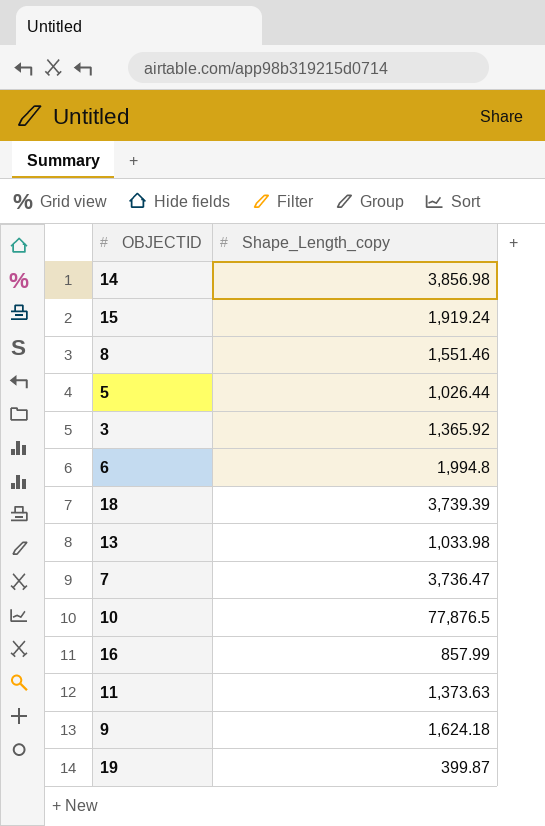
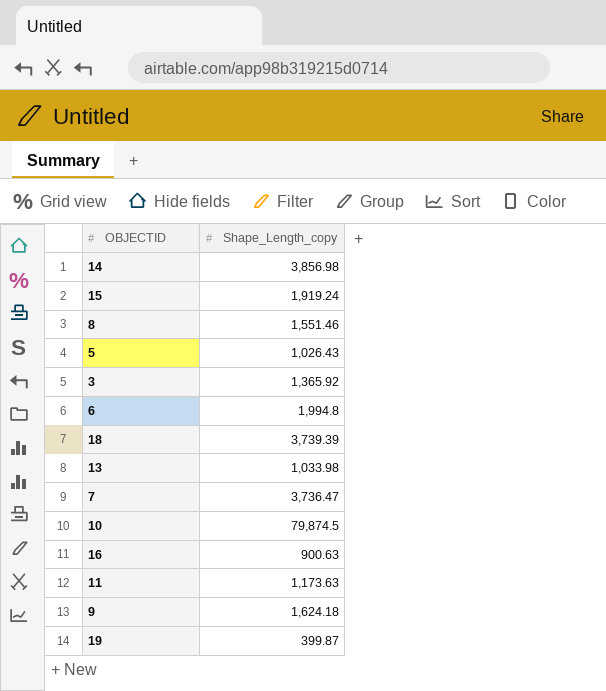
5 | Shape_Length_copy: 1,026.44 -> 1,026.43
10 | Shape_Length_copy: 77,876.5 -> 79,874.5
16 | Shape_Length_copy: 857.99 -> 900.63
11 | Shape_Length_copy: 1,373.63 -> 1,173.63

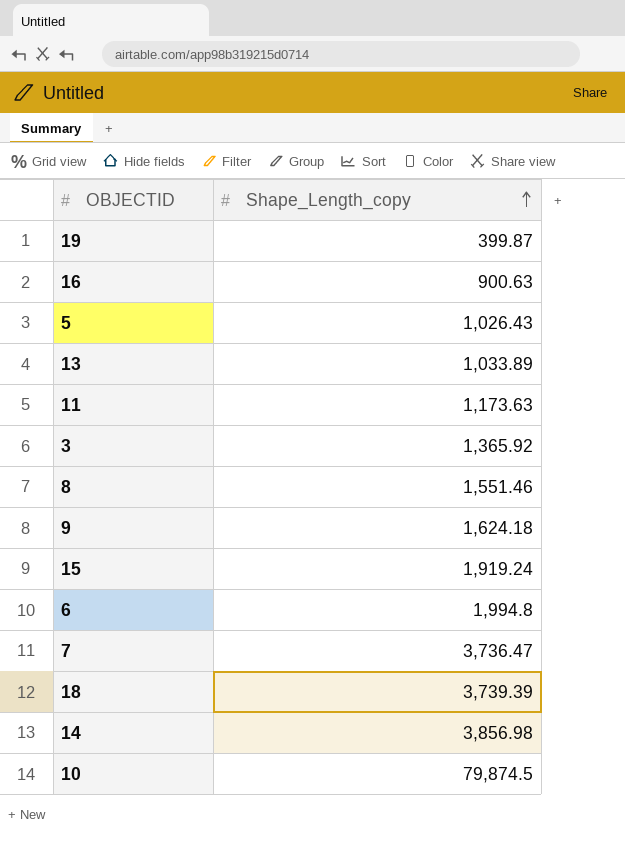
row order: none -> Shape_Length_copy ascending
13 | Shape_Length_copy: 1,033.98 -> 1,033.89

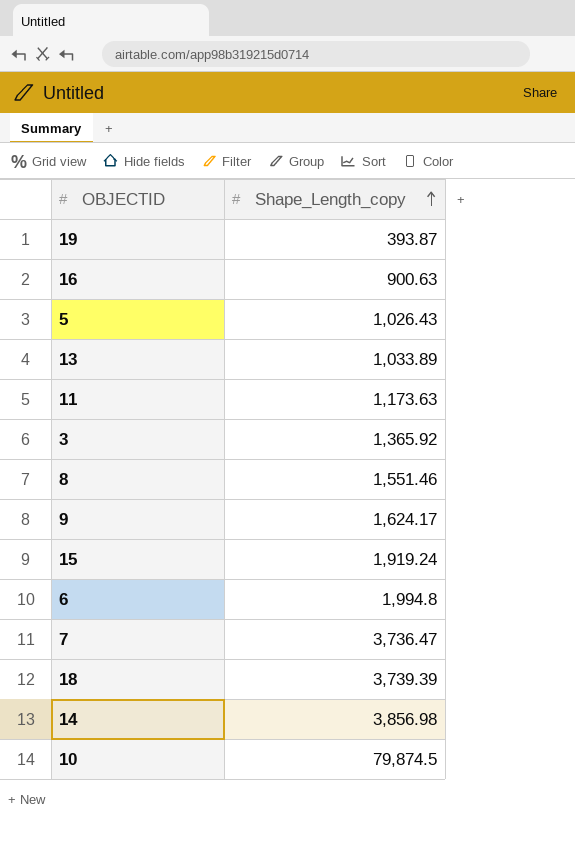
19 | Shape_Length_copy: 399.87 -> 393.87
9 | Shape_Length_copy: 1,624.18 -> 1,624.17

